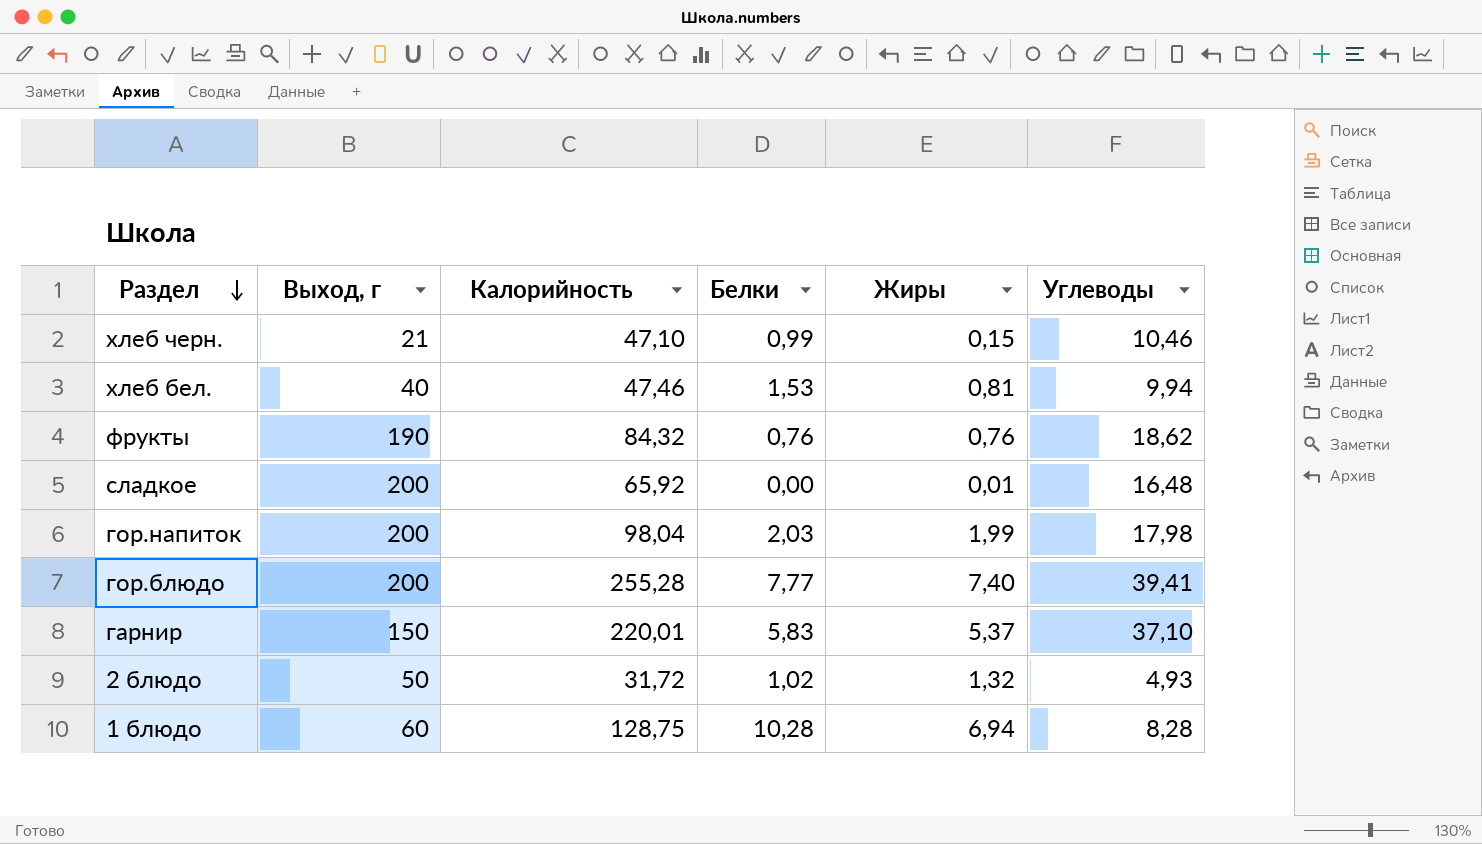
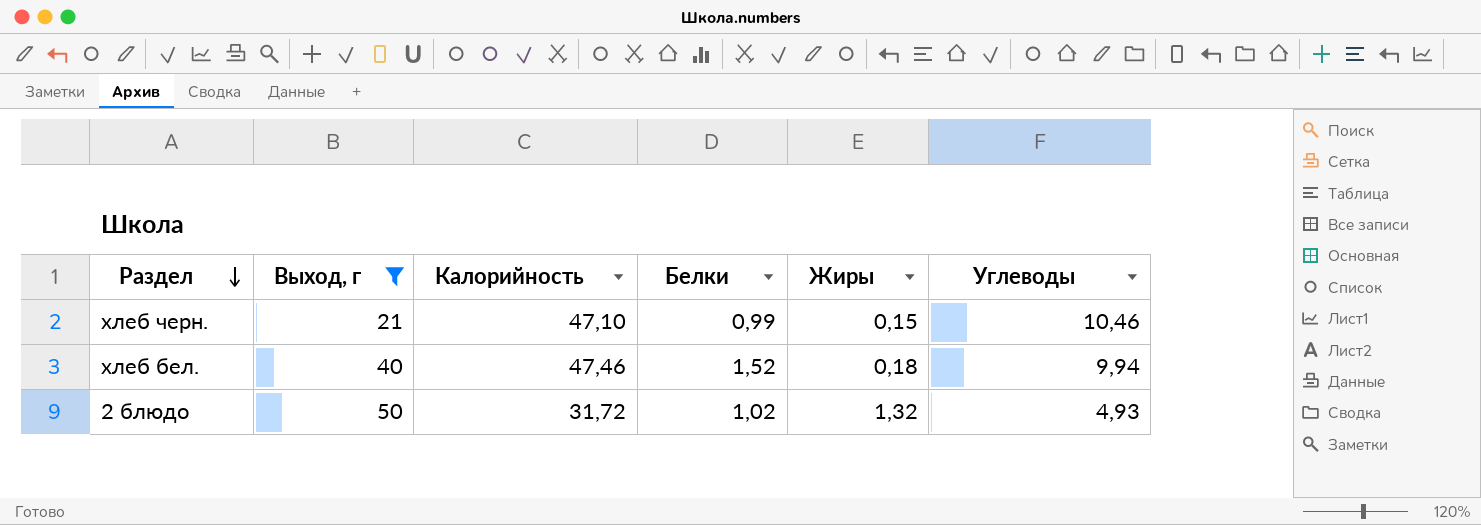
filter: none -> Выход, г <= 50
хлеб бел. | Белки: 1,53 -> 1,52
хлеб бел. | Жиры: 0,81 -> 0,18

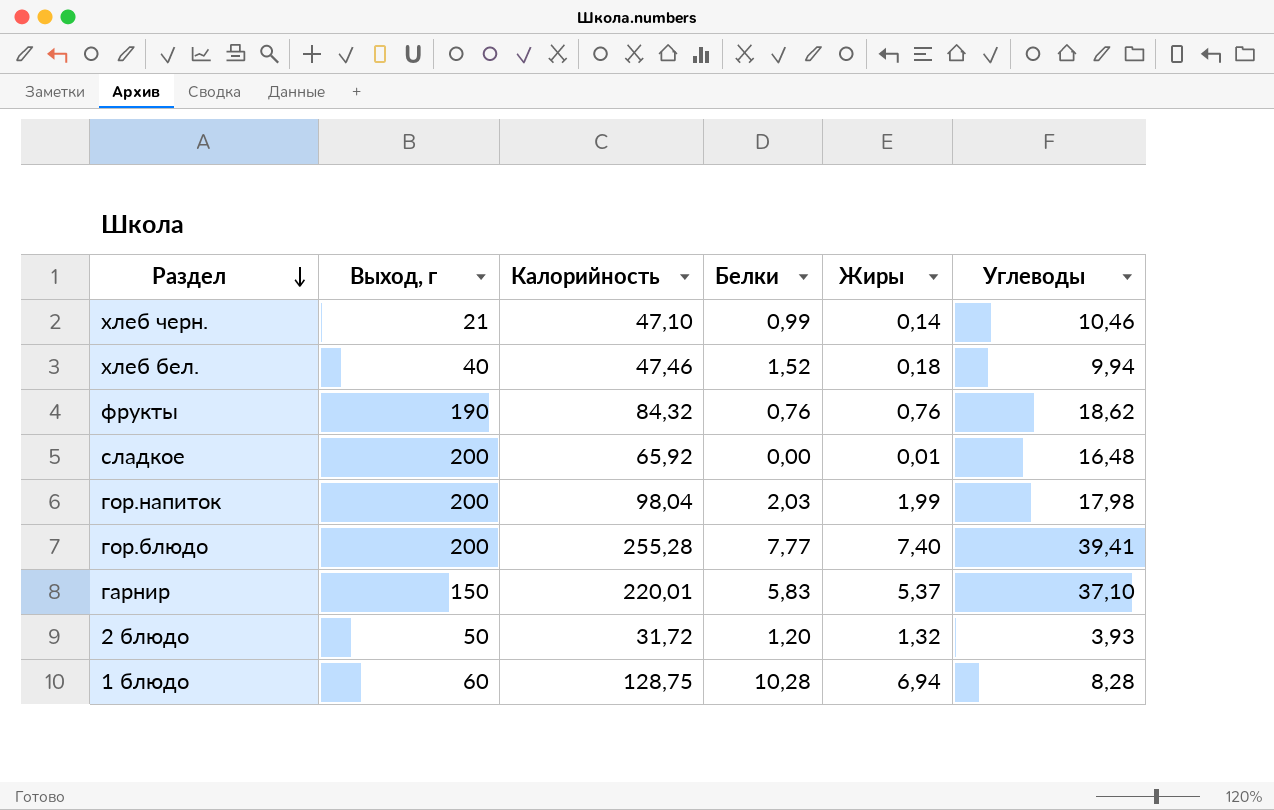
filter: Выход, г <= 50 -> none
хлеб черн. | Жиры: 0,15 -> 0,14
2 блюдо | Белки: 1,02 -> 1,20
2 блюдо | Углеводы: 4,93 -> 3,93

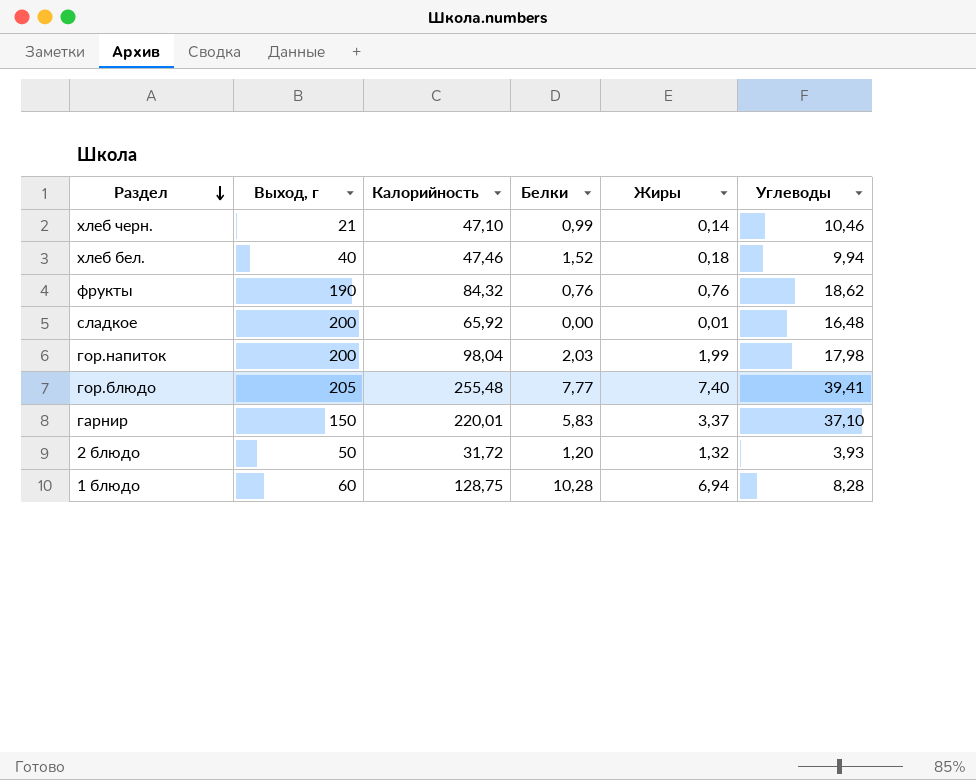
гор.блюдо | Выход, г: 200 -> 205
гор.блюдо | Калорийность: 255,28 -> 255,48
гарнир | Жиры: 5,37 -> 3,37

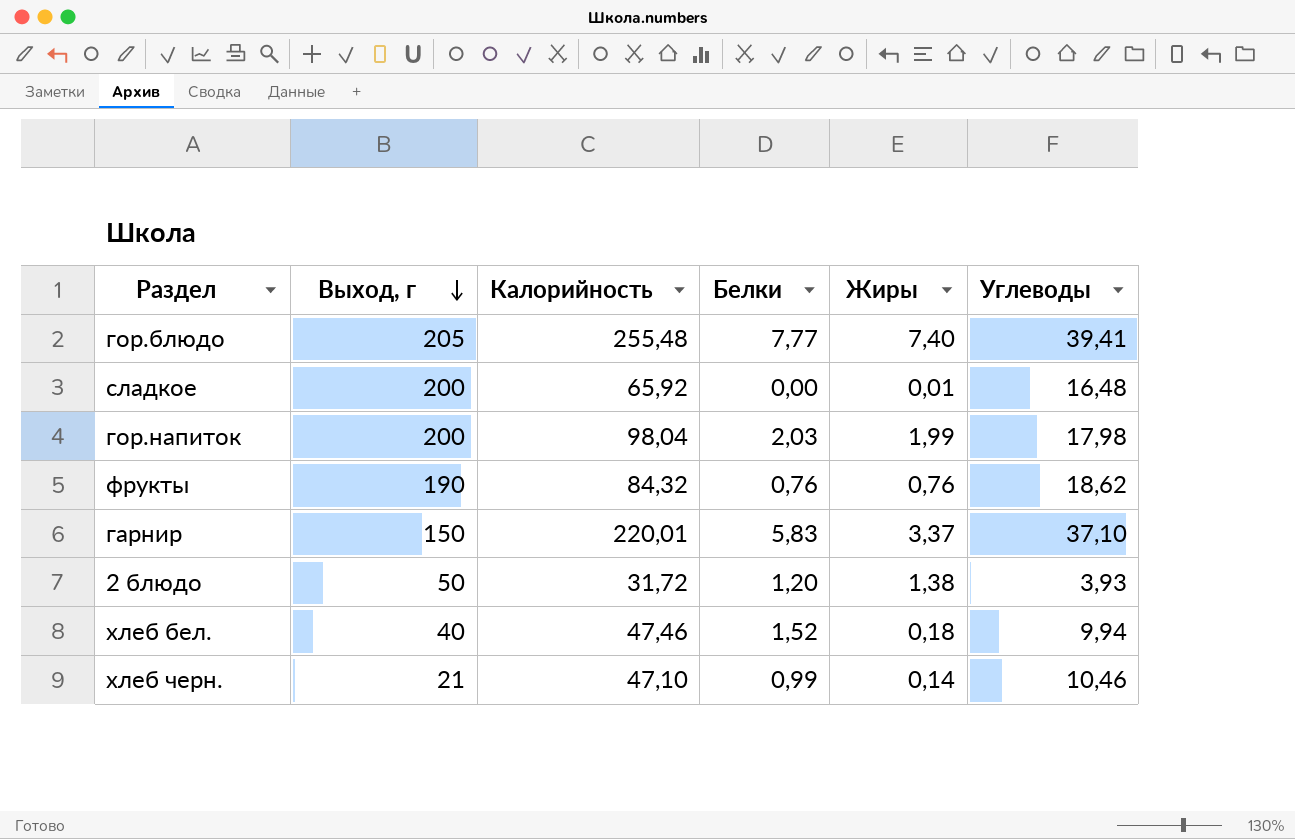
row order: Раздел descending -> Выход, г descending
row 1 блюдо: 60 | 128,75 | 10,28 | 6,94 | 8,28 -> none
2 блюдо | Жиры: 1,32 -> 1,38

